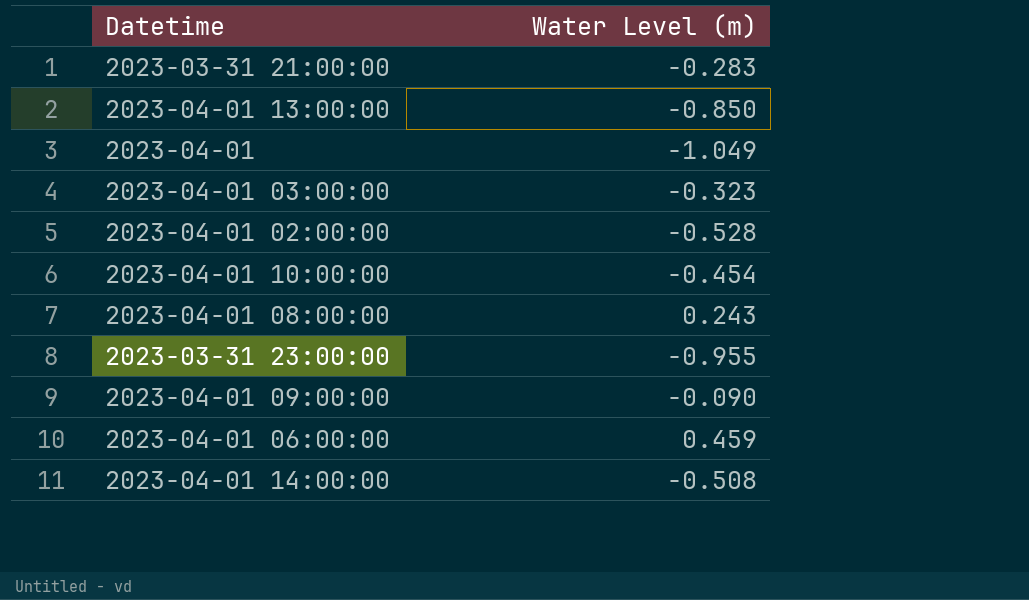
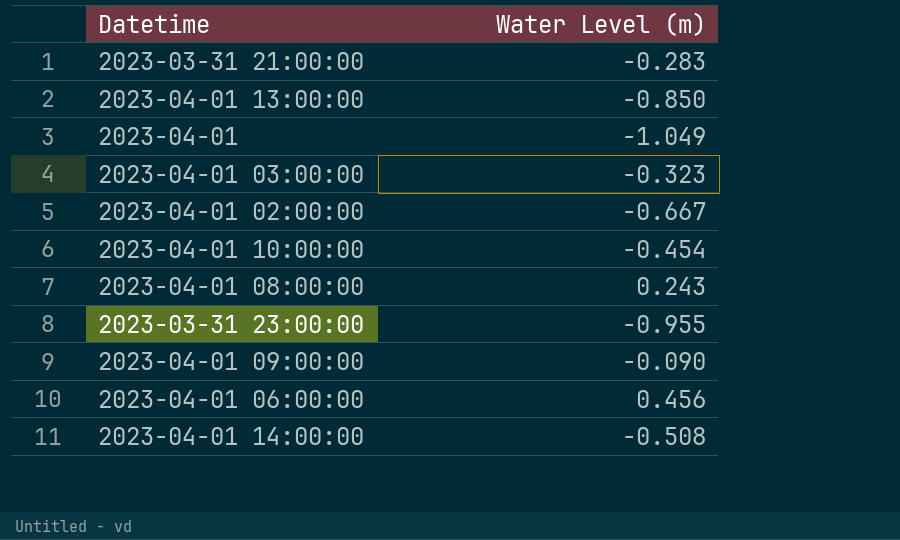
2023-04-01 02:00:00 | Water Level (m): -0.528 -> -0.667
2023-04-01 06:00:00 | Water Level (m): 0.459 -> 0.456

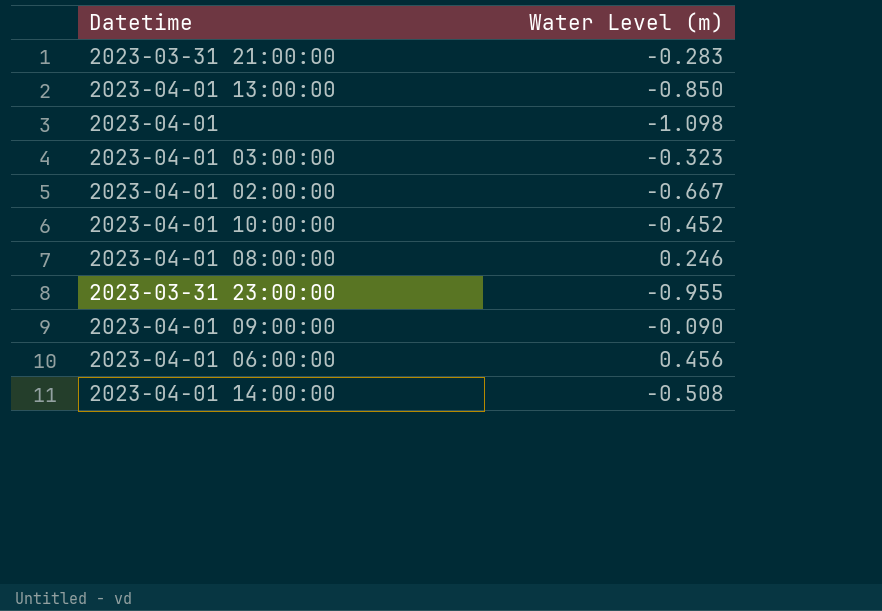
2023-04-01 | Water Level (m): -1.049 -> -1.098
2023-04-01 10:00:00 | Water Level (m): -0.454 -> -0.452
2023-04-01 08:00:00 | Water Level (m): 0.243 -> 0.246

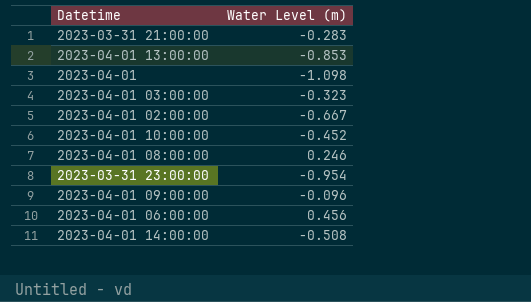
2023-04-01 13:00:00 | Water Level (m): -0.850 -> -0.853
2023-03-31 23:00:00 | Water Level (m): -0.955 -> -0.954
2023-04-01 09:00:00 | Water Level (m): -0.090 -> -0.096

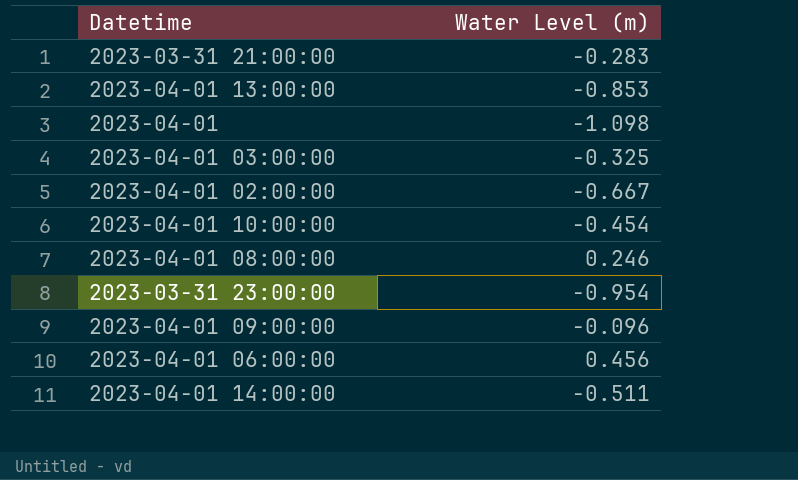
2023-04-01 03:00:00 | Water Level (m): -0.323 -> -0.325
2023-04-01 10:00:00 | Water Level (m): -0.452 -> -0.454
2023-04-01 14:00:00 | Water Level (m): -0.508 -> -0.511

